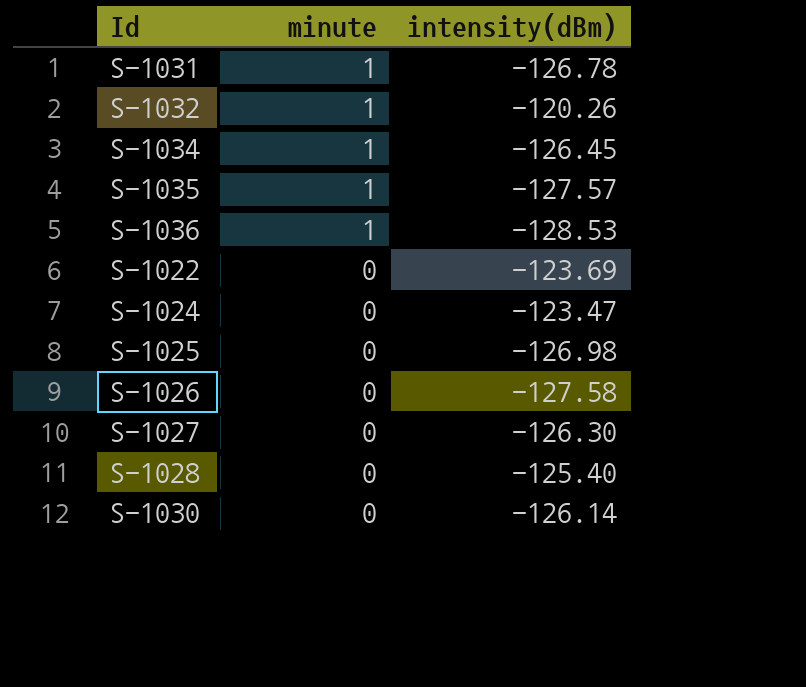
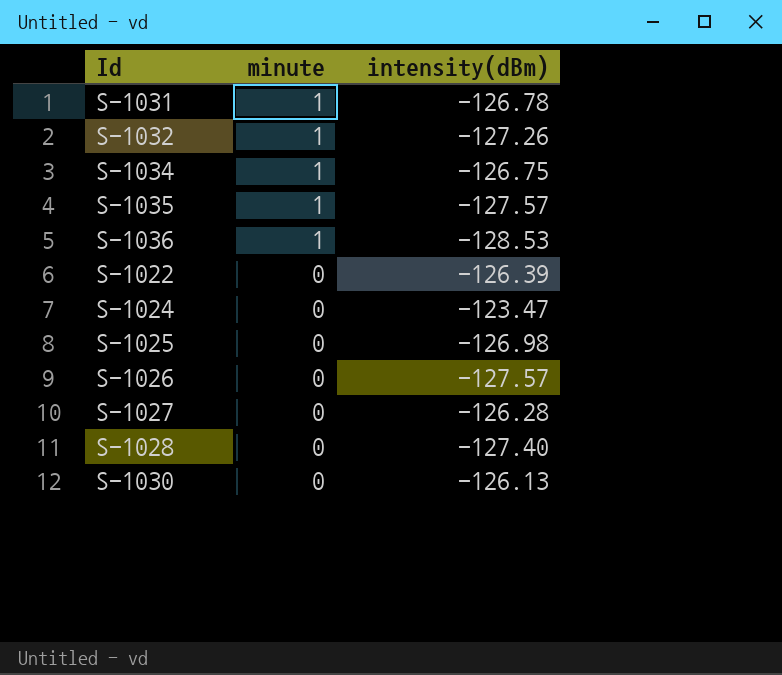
S-1032 | intensity(dBm): -120.26 -> -127.26
S-1034 | intensity(dBm): -126.45 -> -126.75
S-1022 | intensity(dBm): -123.69 -> -126.39
S-1026 | intensity(dBm): -127.58 -> -127.57
S-1027 | intensity(dBm): -126.30 -> -126.28
S-1028 | intensity(dBm): -125.40 -> -127.40
S-1030 | intensity(dBm): -126.14 -> -126.13

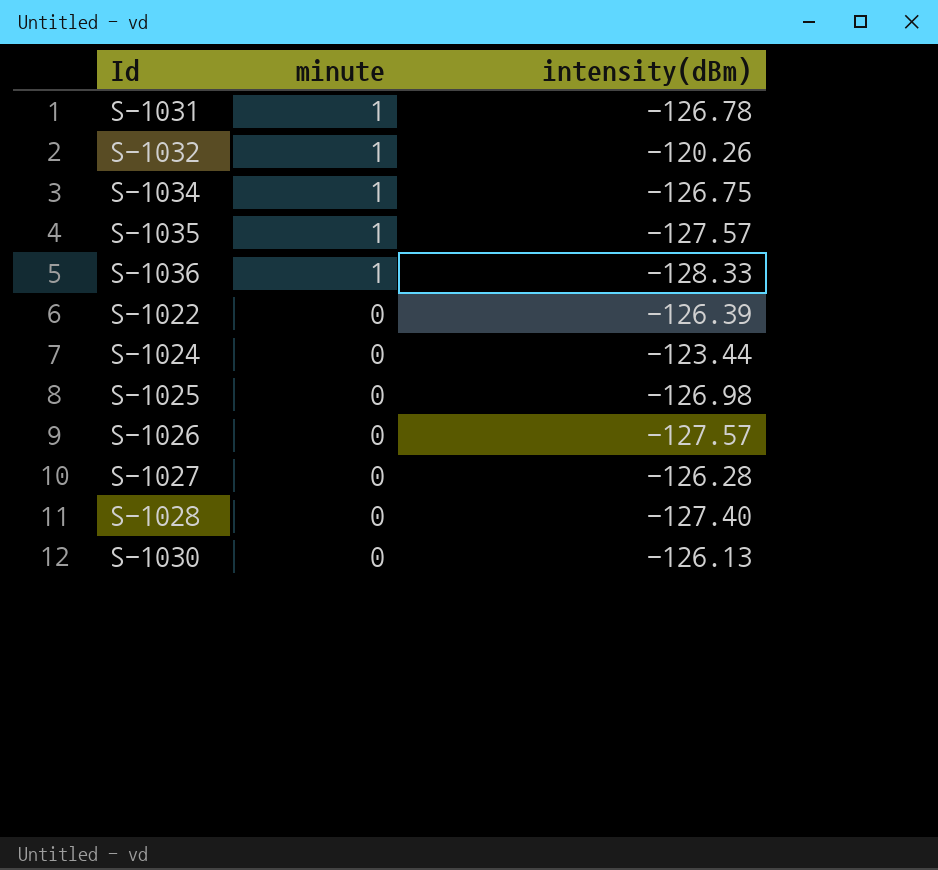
S-1032 | intensity(dBm): -127.26 -> -120.26
S-1036 | intensity(dBm): -128.53 -> -128.33
S-1024 | intensity(dBm): -123.47 -> -123.44

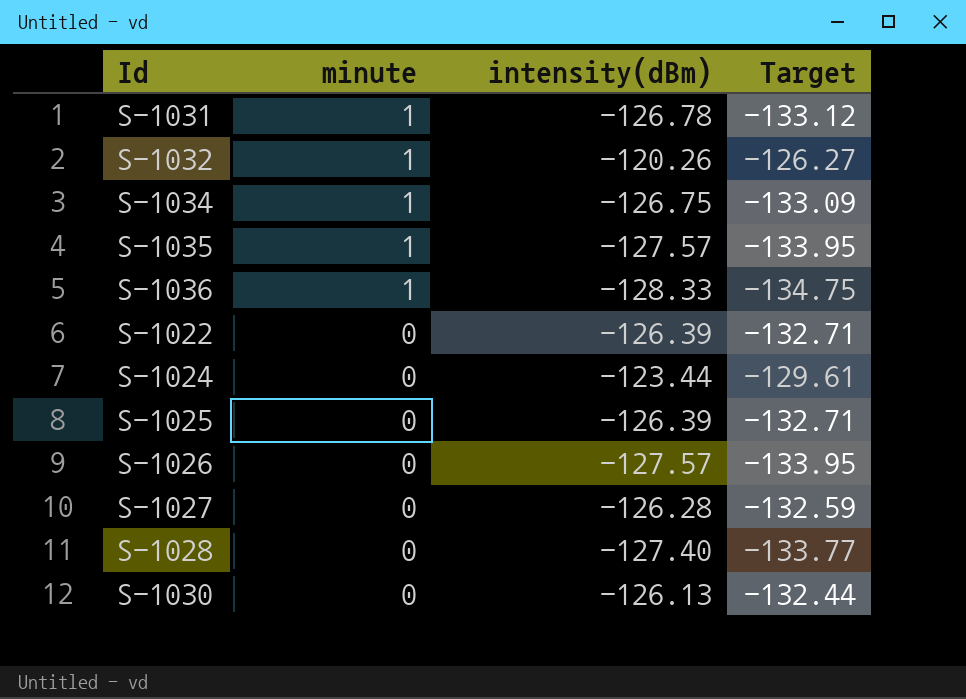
column Target | formula: none -> [intensity(dBm)] * 1.05
S-1025 | intensity(dBm): -126.98 -> -126.39

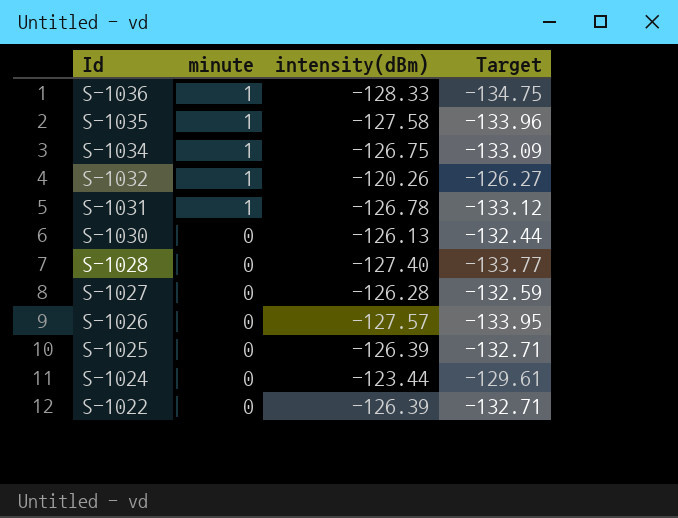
row order: minute descending -> Id descending
S-1035 | intensity(dBm): -127.57 -> -127.58
S-1035 | Target: -133.95 -> -133.96

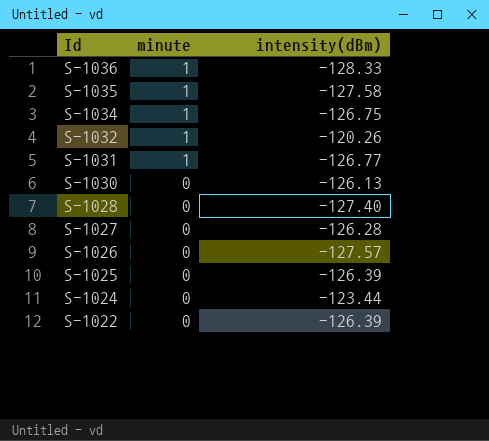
column Target | formula: [intensity(dBm)] * 1.05 -> none
S-1031 | intensity(dBm): -126.78 -> -126.77

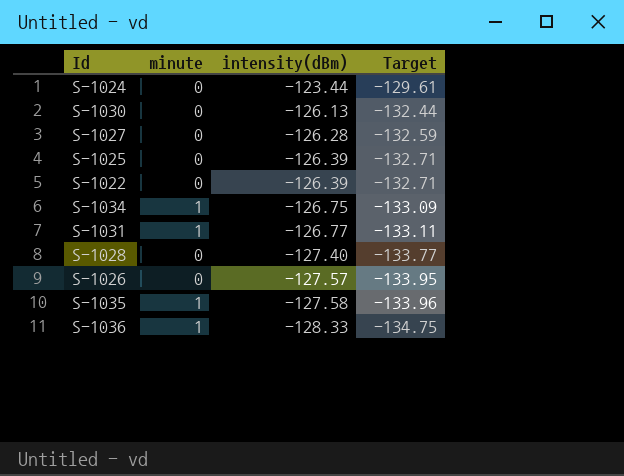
row order: Id descending -> intensity(dBm) descending
column Target | formula: none -> [intensity(dBm)] * 1.05
row S-1032: 1 | -120.26 -> none

